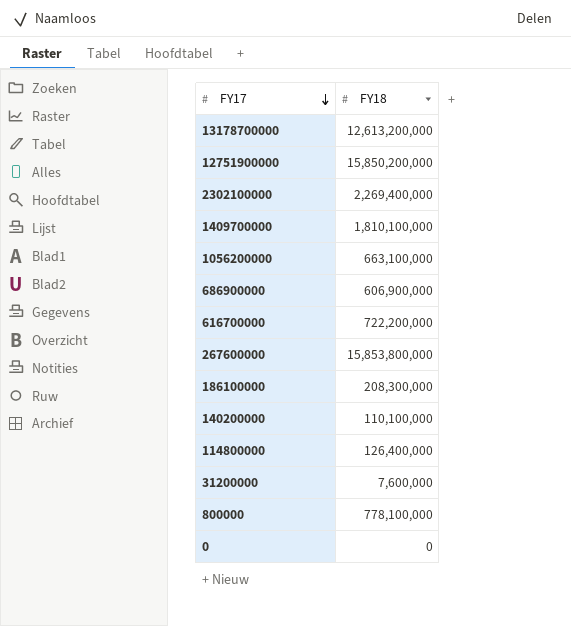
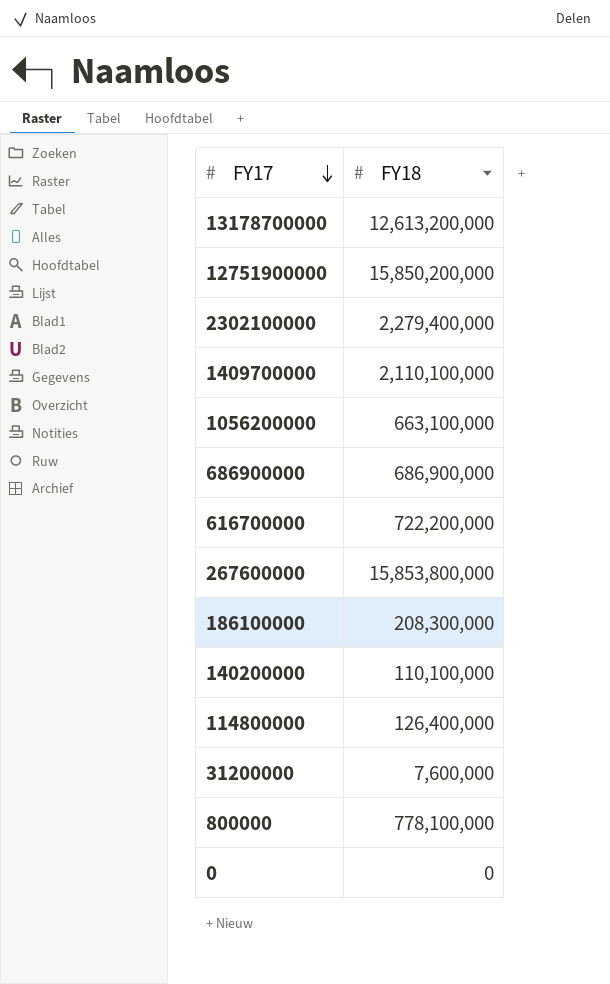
2302100000 | FY18: 2,269,400,000 -> 2,279,400,000
1409700000 | FY18: 1,810,100,000 -> 2,110,100,000
686900000 | FY18: 606,900,000 -> 686,900,000

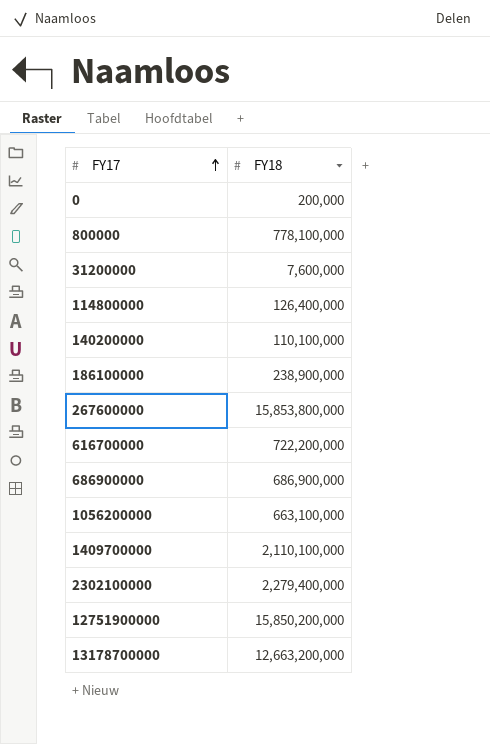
row order: FY17 descending -> FY17 ascending
0 | FY18: 0 -> 200,000
186100000 | FY18: 208,300,000 -> 238,900,000
13178700000 | FY18: 12,613,200,000 -> 12,663,200,000

